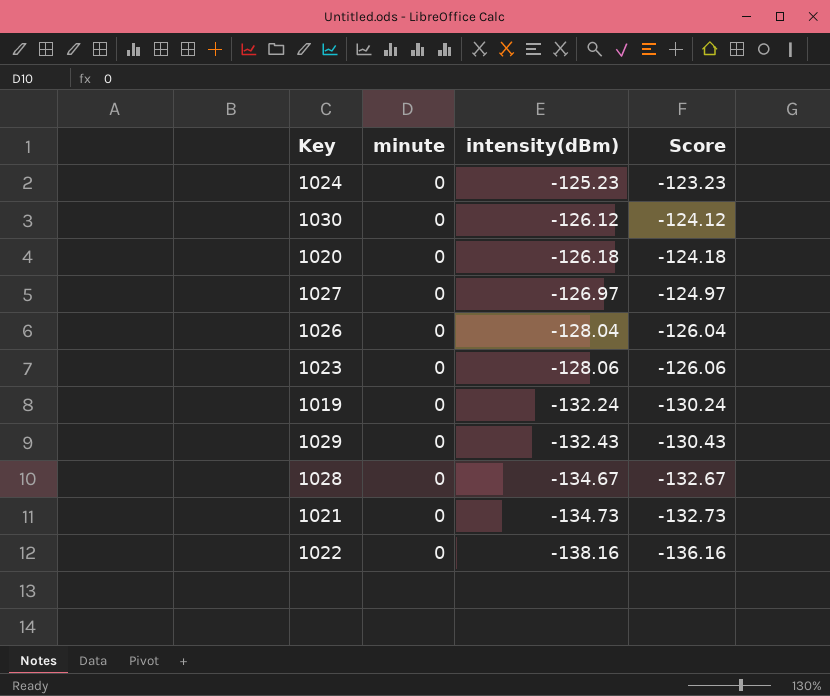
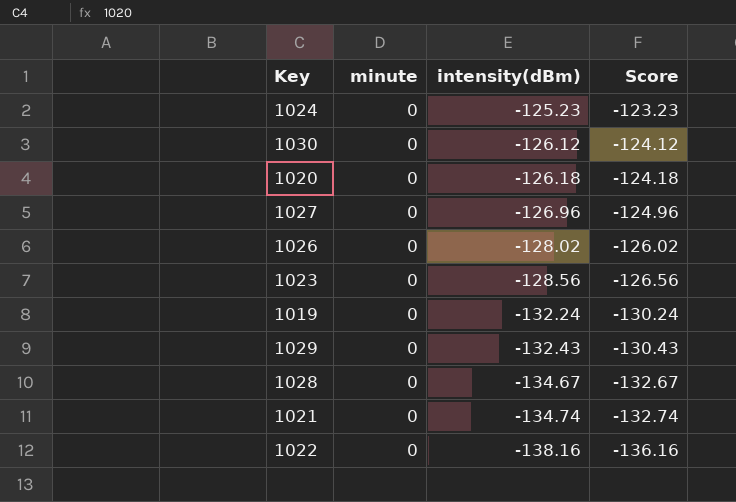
1027 | intensity(dBm): -126.97 -> -126.96
1027 | Score: -124.97 -> -124.96
1026 | intensity(dBm): -128.04 -> -128.02
1026 | Score: -126.04 -> -126.02
1023 | intensity(dBm): -128.06 -> -128.56
1023 | Score: -126.06 -> -126.56
1021 | intensity(dBm): -134.73 -> -134.74
1021 | Score: -132.73 -> -132.74

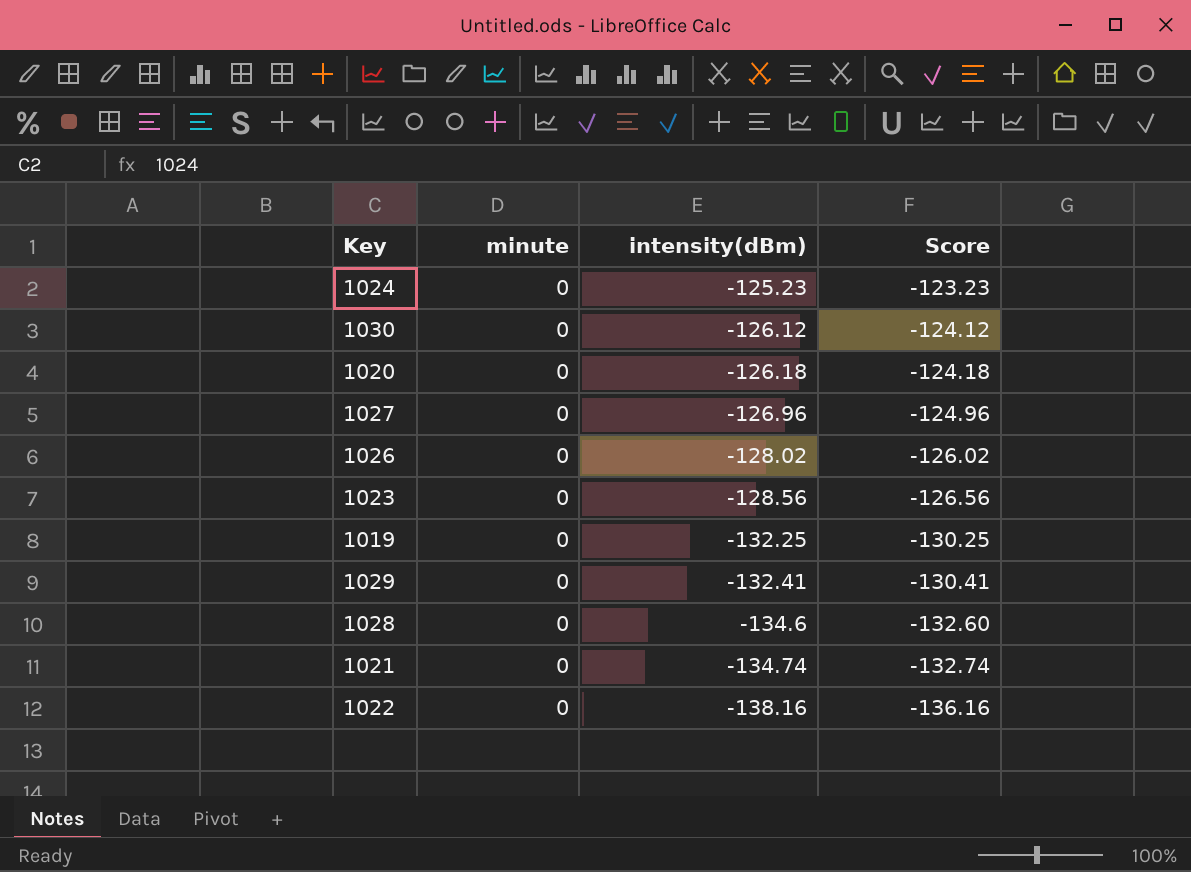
1019 | intensity(dBm): -132.24 -> -132.25
1019 | Score: -130.24 -> -130.25
1029 | intensity(dBm): -132.43 -> -132.41
1029 | Score: -130.43 -> -130.41
1028 | intensity(dBm): -134.67 -> -134.6
1028 | Score: -132.67 -> -132.60

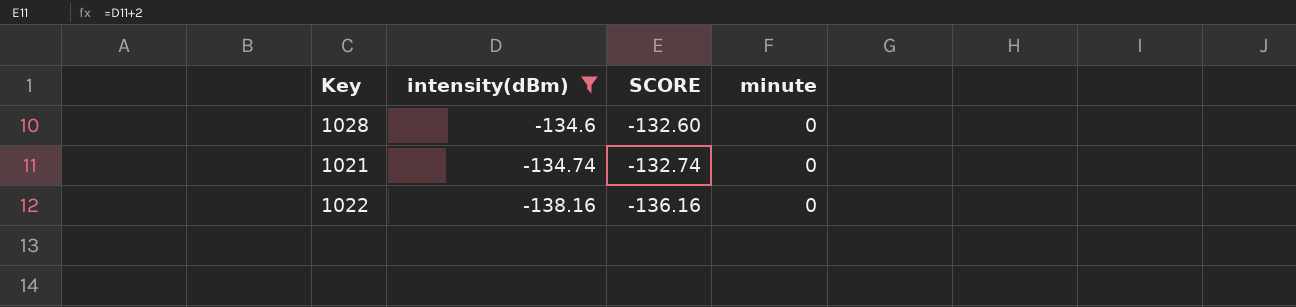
filter: none -> intensity(dBm) <= -134.6
column name: Score -> SCORE
column minute | position: 2 -> 4

